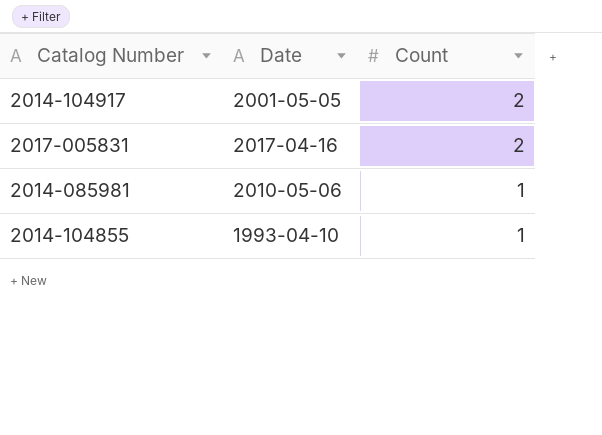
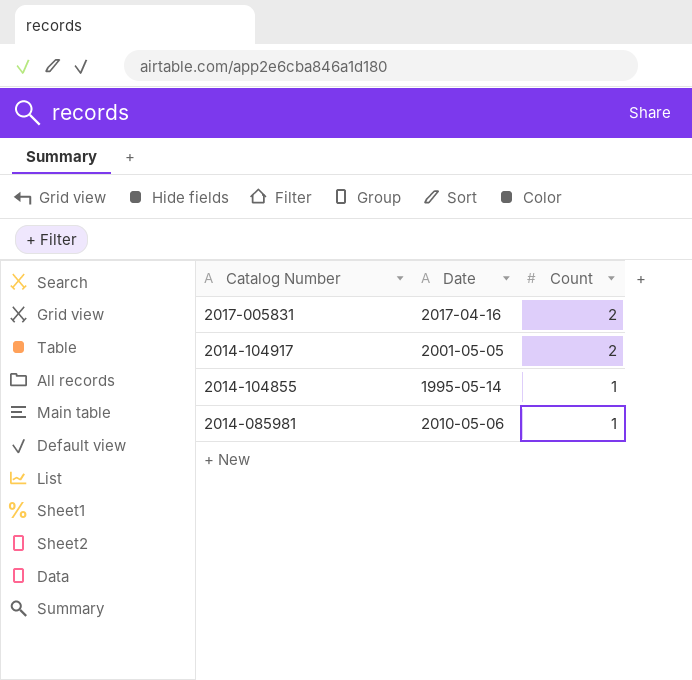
row order: Count descending -> Catalog Number descending
2014-104855 | Date: 1993-04-10 -> 1995-05-14

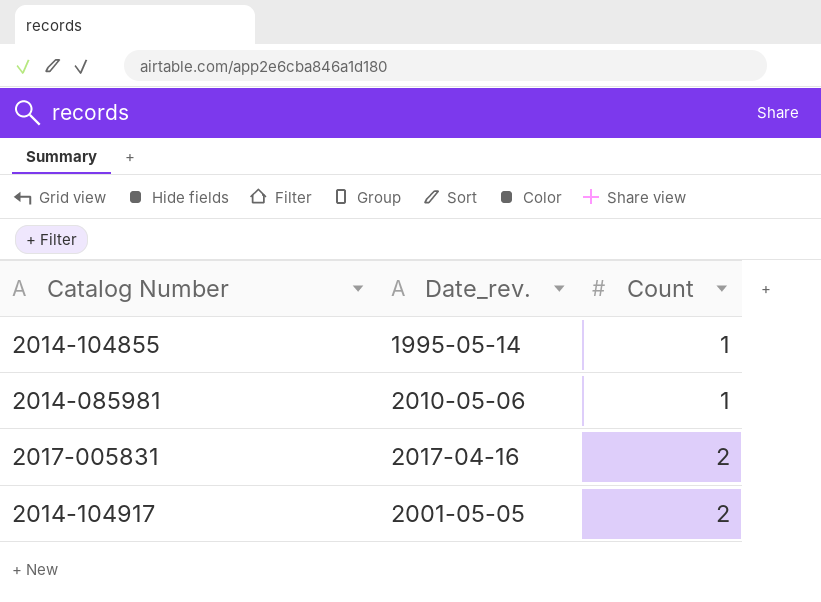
row order: Catalog Number descending -> Count ascending
column name: Date -> Date_rev.

